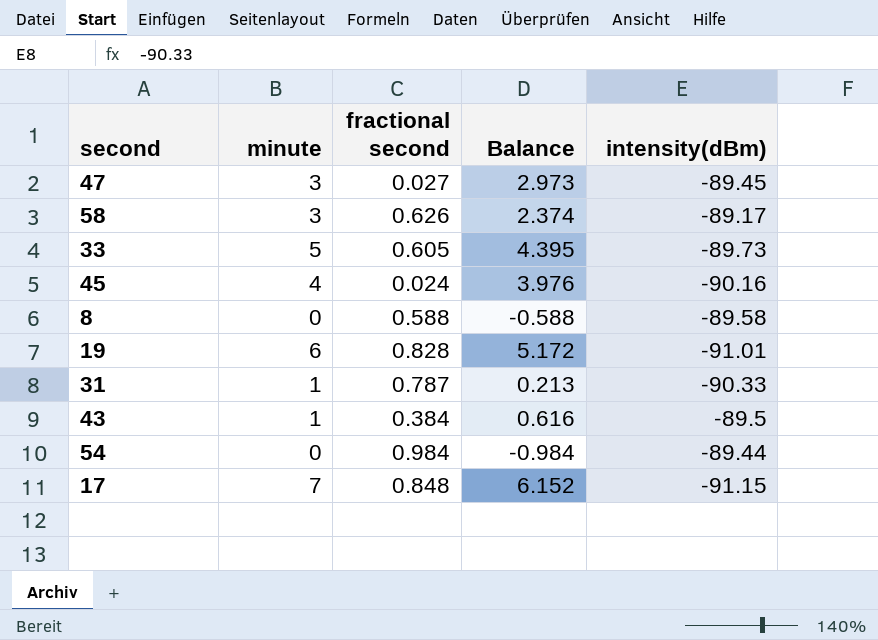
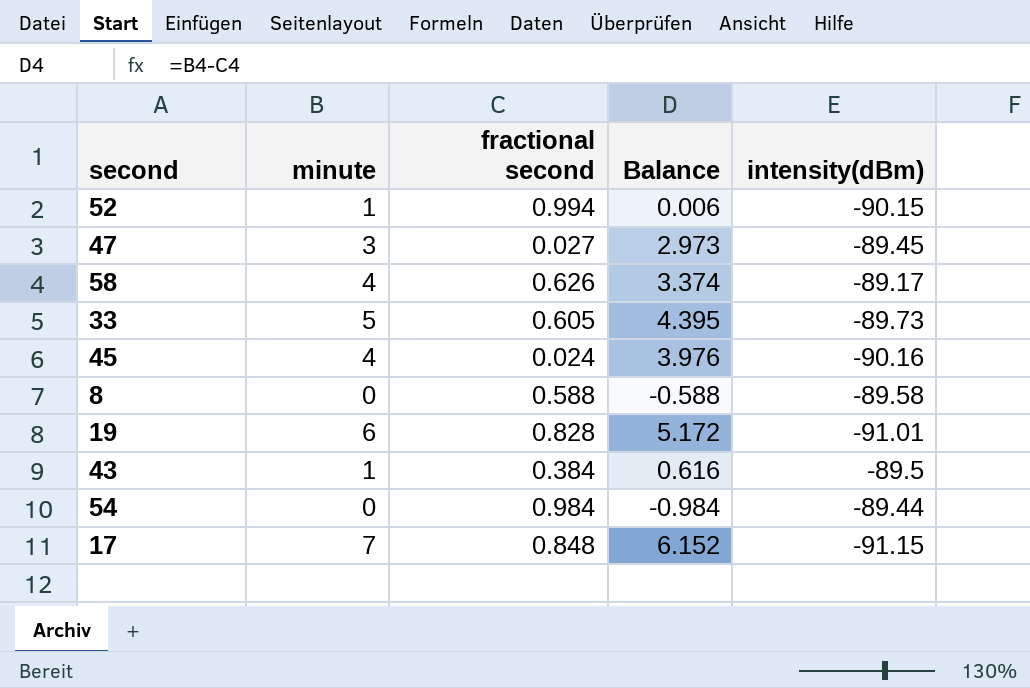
row 31: 1 | 0.787 | 0.213 | -90.33 -> none
row 52: none -> 1 | 0.994 | 0.006 | -90.15
58 | minute: 3 -> 4
58 | Balance: 2.374 -> 3.374

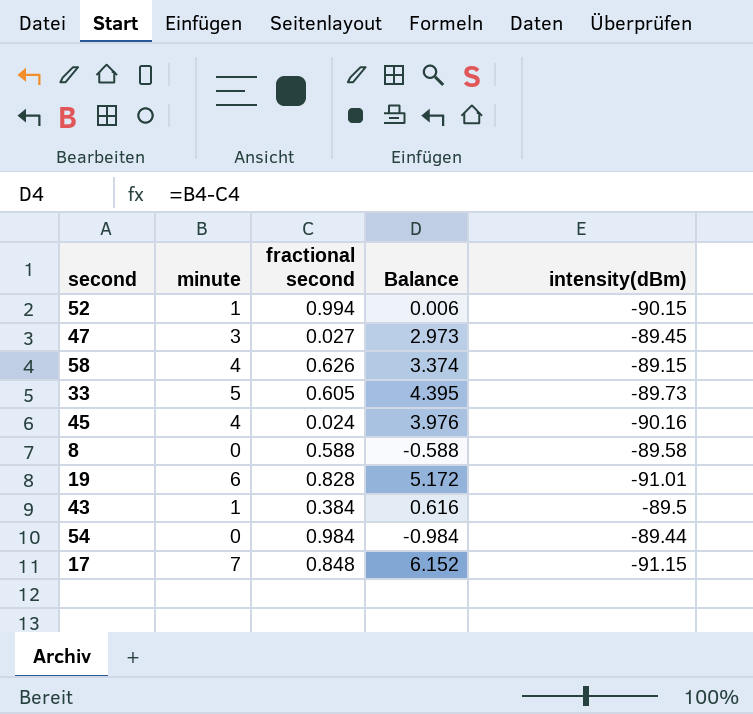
58 | intensity(dBm): -89.17 -> -89.15

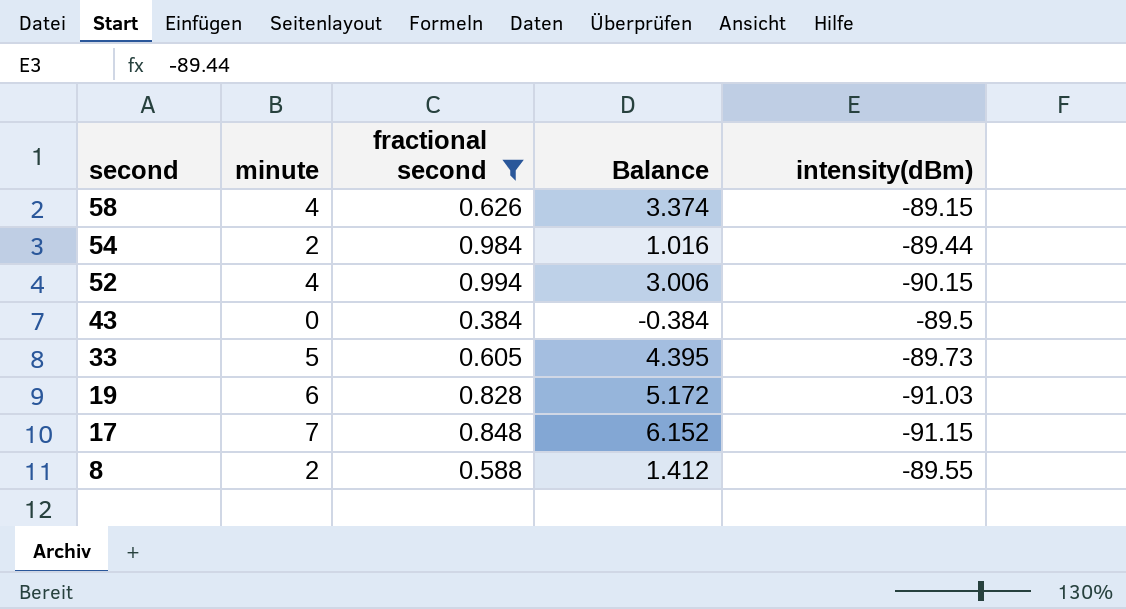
filter: none -> fractional second >= 0.384
row order: none -> second descending
54 | minute: 0 -> 2
54 | Balance: -0.984 -> 1.016
52 | minute: 1 -> 4
52 | Balance: 0.006 -> 3.006
43 | minute: 1 -> 0
43 | Balance: 0.616 -> -0.384
19 | intensity(dBm): -91.01 -> -91.03
8 | minute: 0 -> 2
8 | Balance: -0.588 -> 1.412
8 | intensity(dBm): -89.58 -> -89.55

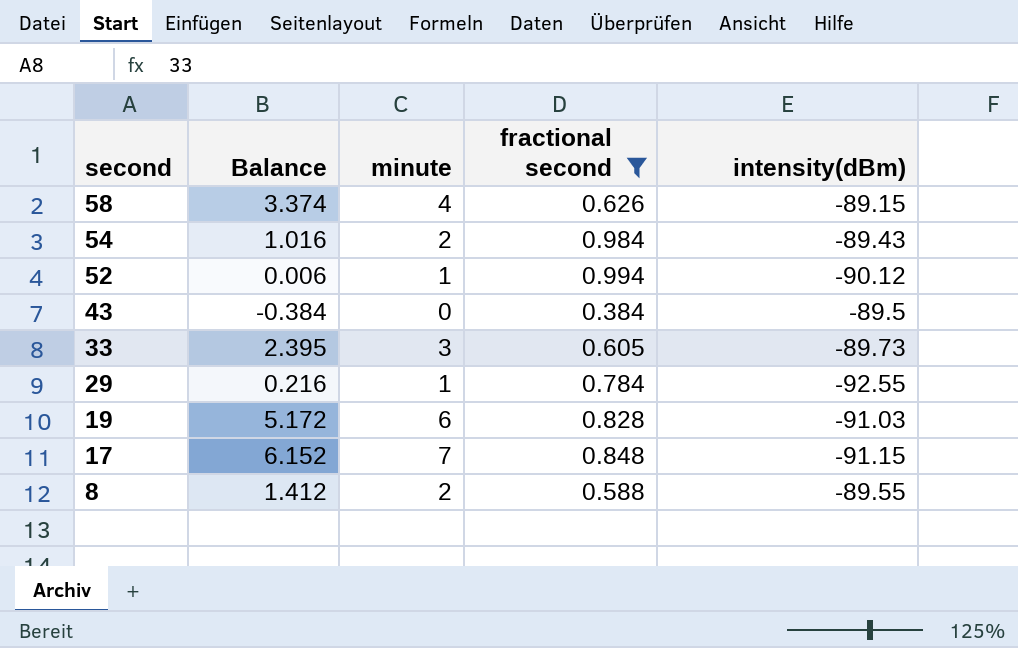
column Balance | position: 4 -> 2
54 | intensity(dBm): -89.44 -> -89.43
52 | Balance: 3.006 -> 0.006
52 | minute: 4 -> 1
52 | intensity(dBm): -90.15 -> -90.12
33 | Balance: 4.395 -> 2.395
33 | minute: 5 -> 3
row 29: none -> 0.216 | 1 | 0.784 | -92.55

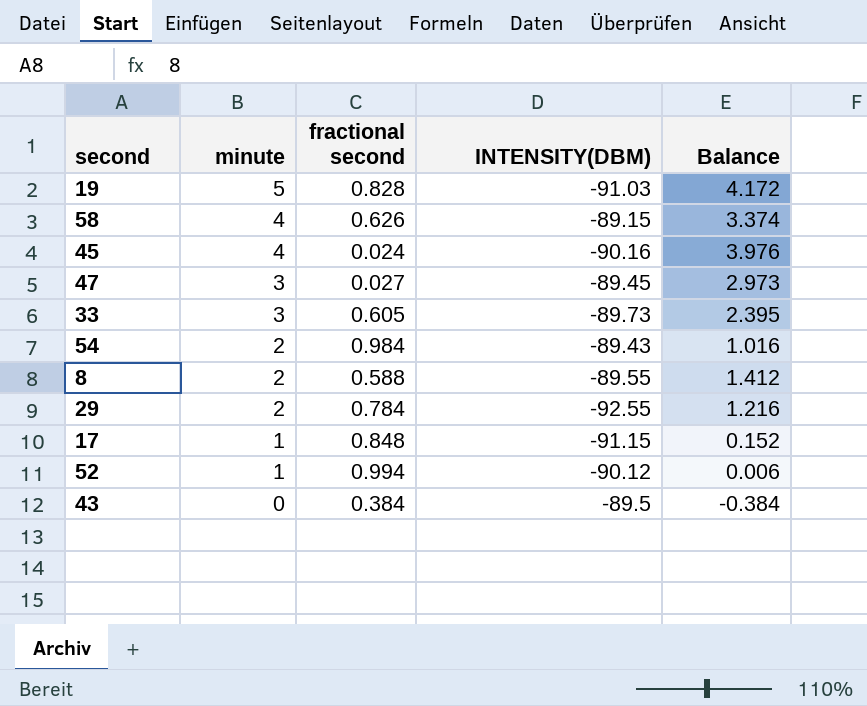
filter: fractional second >= 0.384 -> none
row order: second descending -> minute descending
column name: intensity(dBm) -> INTENSITY(DBM)
column Balance | position: 2 -> 5
19 | minute: 6 -> 5
19 | Balance: 5.172 -> 4.172
29 | minute: 1 -> 2
29 | Balance: 0.216 -> 1.216
17 | minute: 7 -> 1
17 | Balance: 6.152 -> 0.152

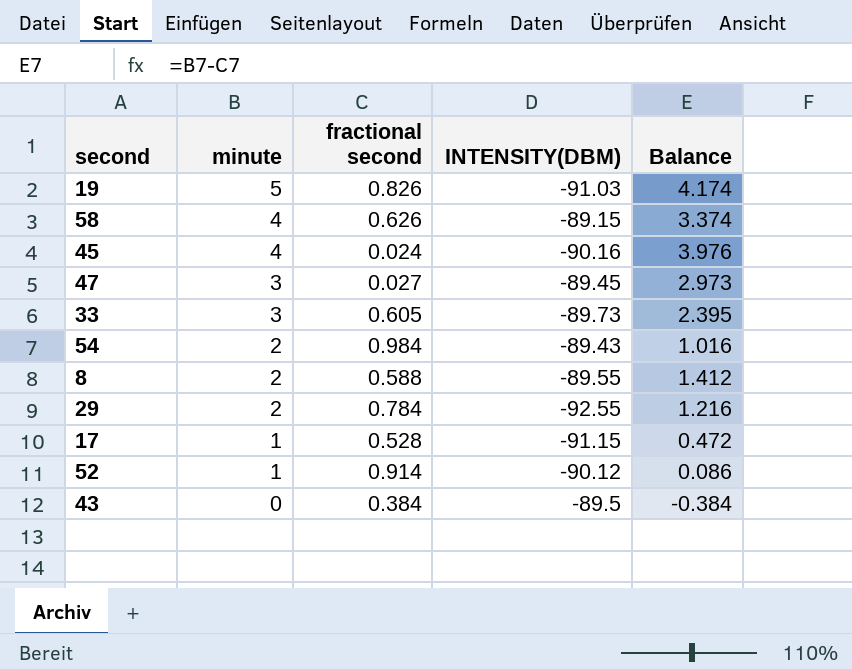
19 | fractional second: 0.828 -> 0.826
19 | Balance: 4.172 -> 4.174
17 | fractional second: 0.848 -> 0.528
17 | Balance: 0.152 -> 0.472
52 | fractional second: 0.994 -> 0.914
52 | Balance: 0.006 -> 0.086

